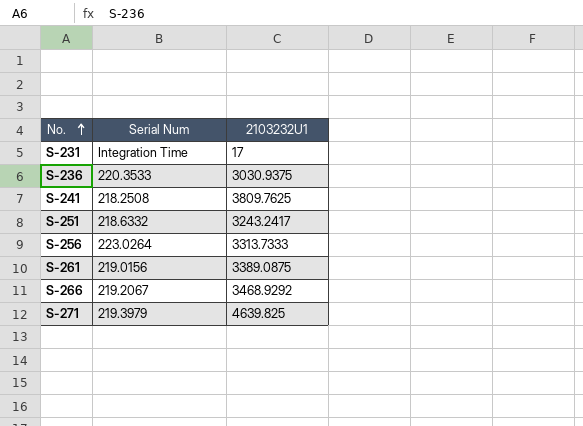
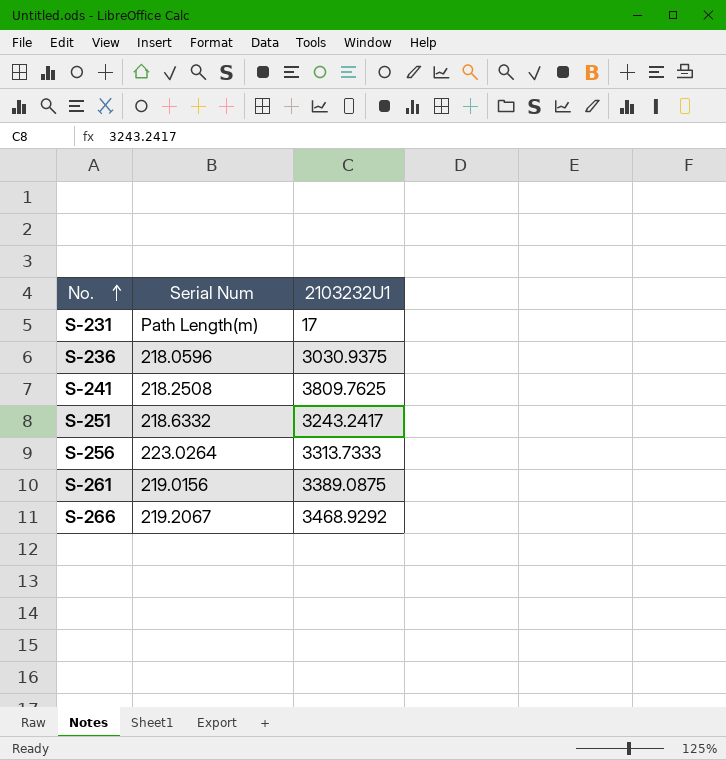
row S-271: 219.3979 | 4639.825 -> none
S-231 | Serial Num: Integration Time -> Path Length(m)
S-236 | Serial Num: 220.3533 -> 218.0596

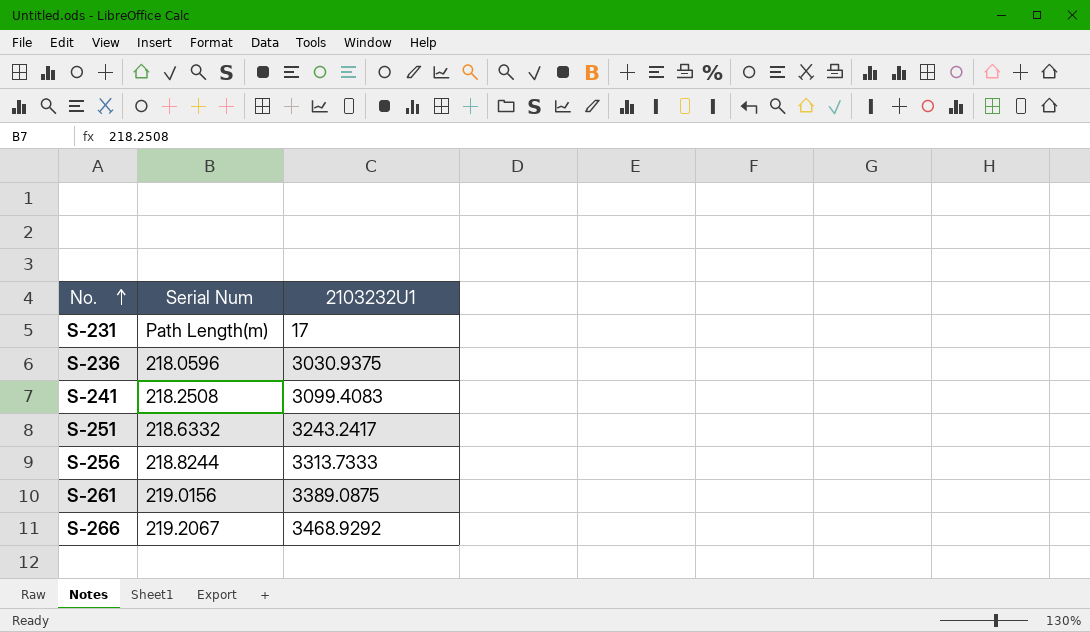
S-241 | 2103232U1: 3809.7625 -> 3099.4083
S-256 | Serial Num: 223.0264 -> 218.8244

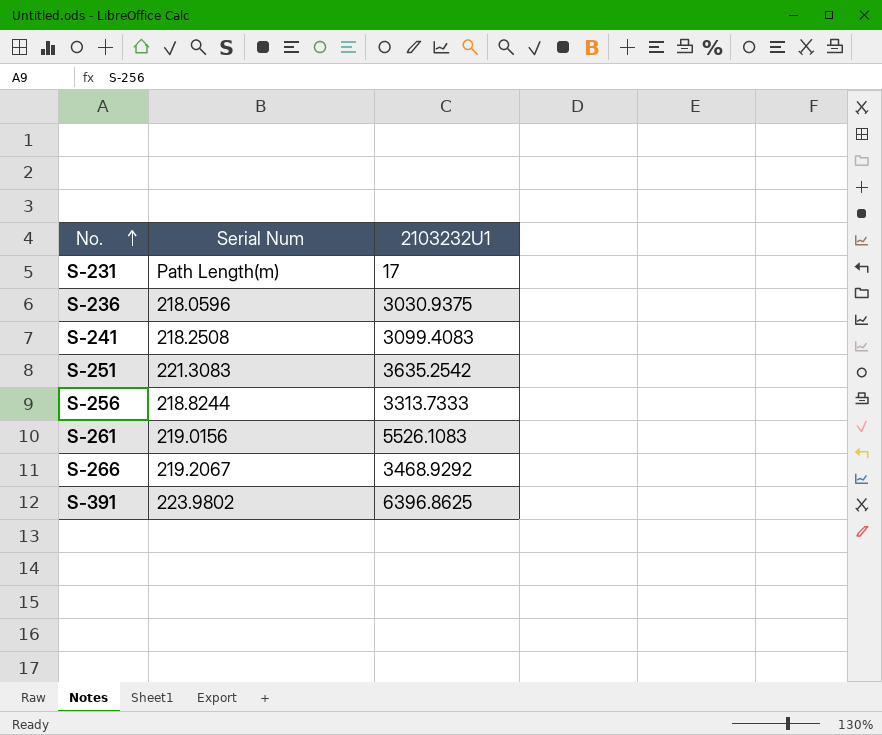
S-251 | Serial Num: 218.6332 -> 221.3083
S-251 | 2103232U1: 3243.2417 -> 3635.2542
S-261 | 2103232U1: 3389.0875 -> 5526.1083
row S-391: none -> 223.9802 | 6396.8625

